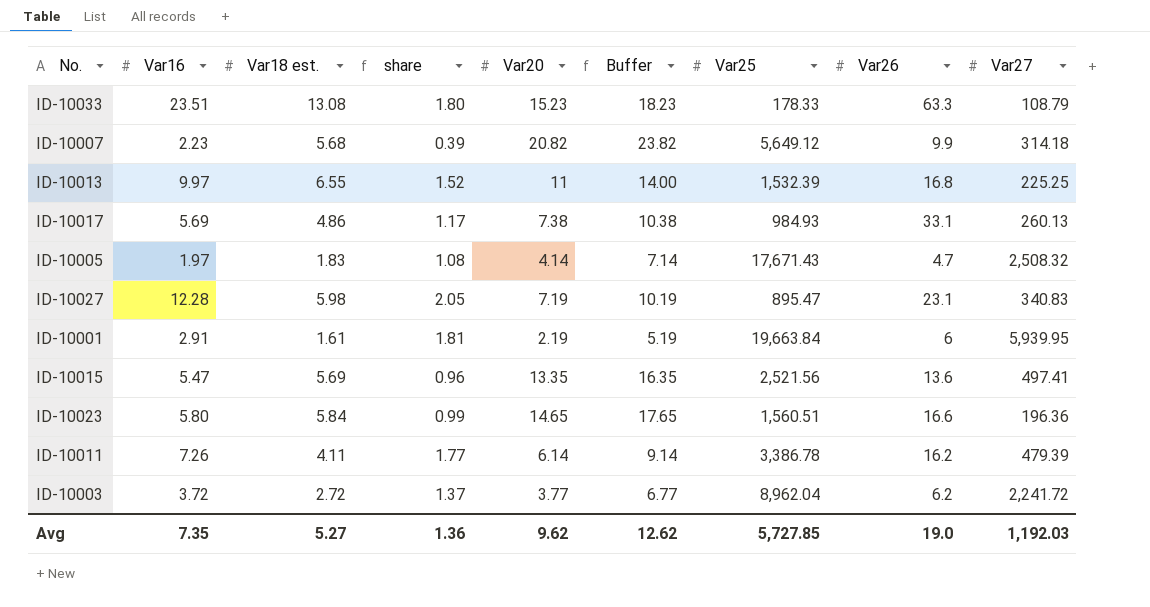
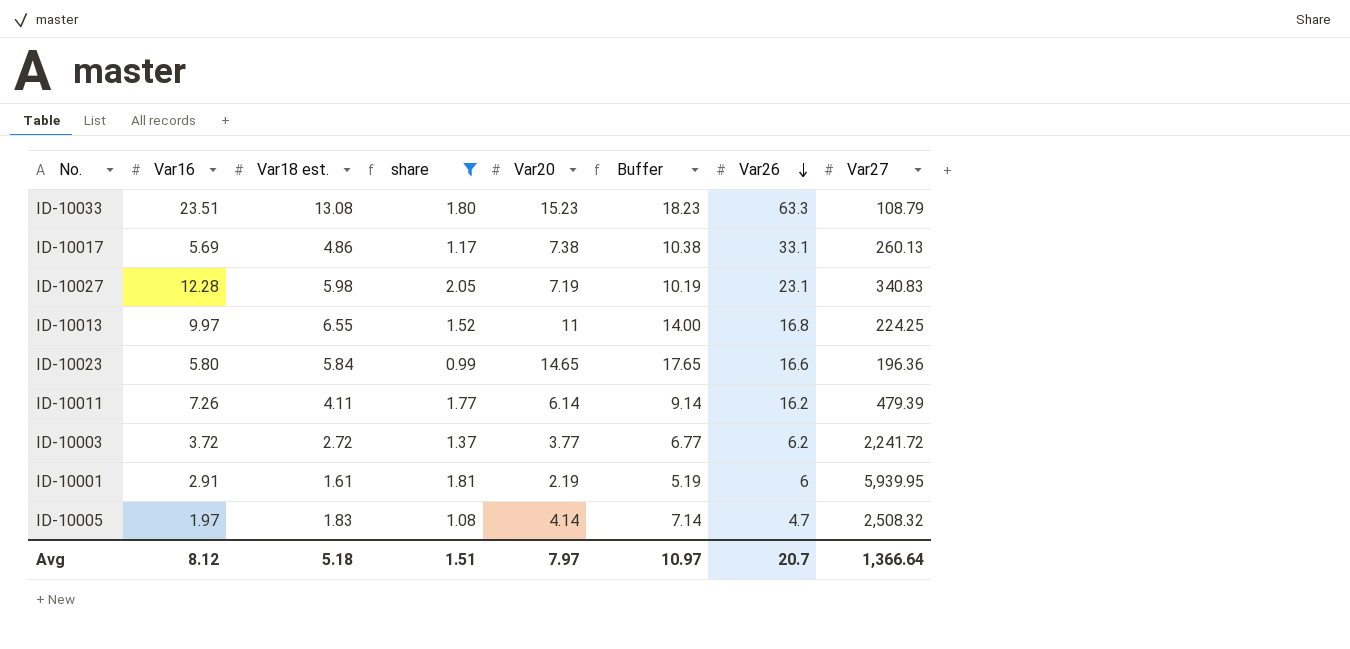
filter: none -> share >= 0.99
row order: none -> Var26 descending
column Var25 | position: 7 -> none
ID-10013 | Var27: 225.25 -> 224.25
Avg | Var16: 7.35 -> 8.12
Avg | Var18 est.: 5.27 -> 5.18
Avg | share: 1.36 -> 1.51
Avg | Var20: 9.62 -> 7.97
Avg | Buffer: 12.62 -> 10.97
Avg | Var26: 19.0 -> 20.7
Avg | Var27: 1,192.03 -> 1,366.64

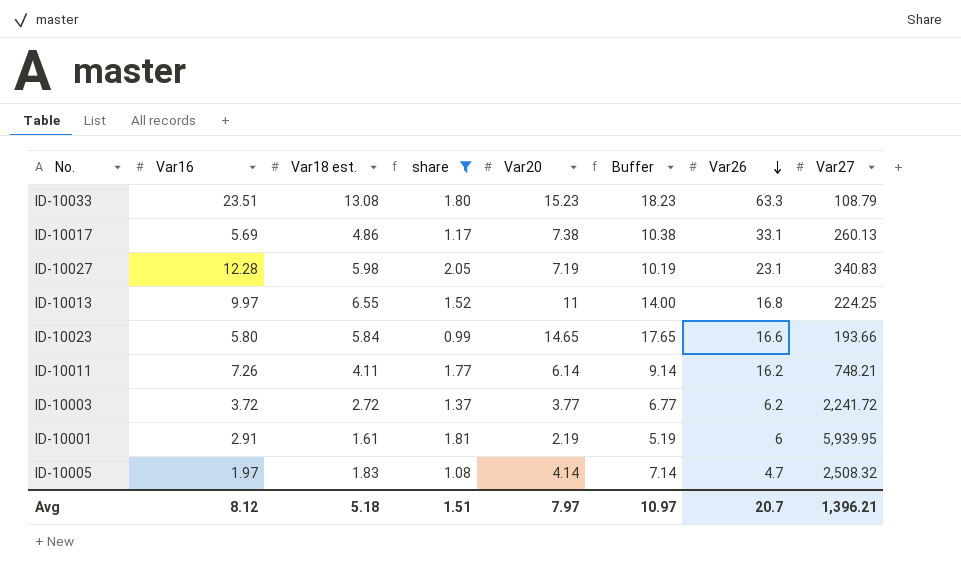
ID-10023 | Var27: 196.36 -> 193.66
ID-10011 | Var27: 479.39 -> 748.21
Avg | Var27: 1,366.64 -> 1,396.21

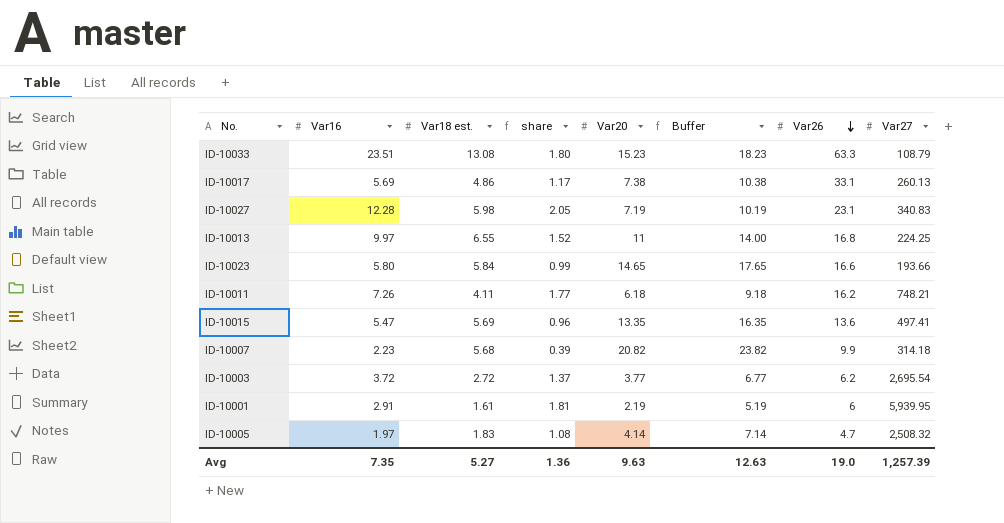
filter: share >= 0.99 -> none
ID-10011 | Var20: 6.14 -> 6.18
ID-10011 | Buffer: 9.14 -> 9.18
ID-10003 | Var27: 2,241.72 -> 2,695.54
Avg | Var16: 8.12 -> 7.35
Avg | Var18 est.: 5.18 -> 5.27
Avg | share: 1.51 -> 1.36
Avg | Var20: 7.97 -> 9.63
Avg | Buffer: 10.97 -> 12.63
Avg | Var26: 20.7 -> 19.0
Avg | Var27: 1,396.21 -> 1,257.39

